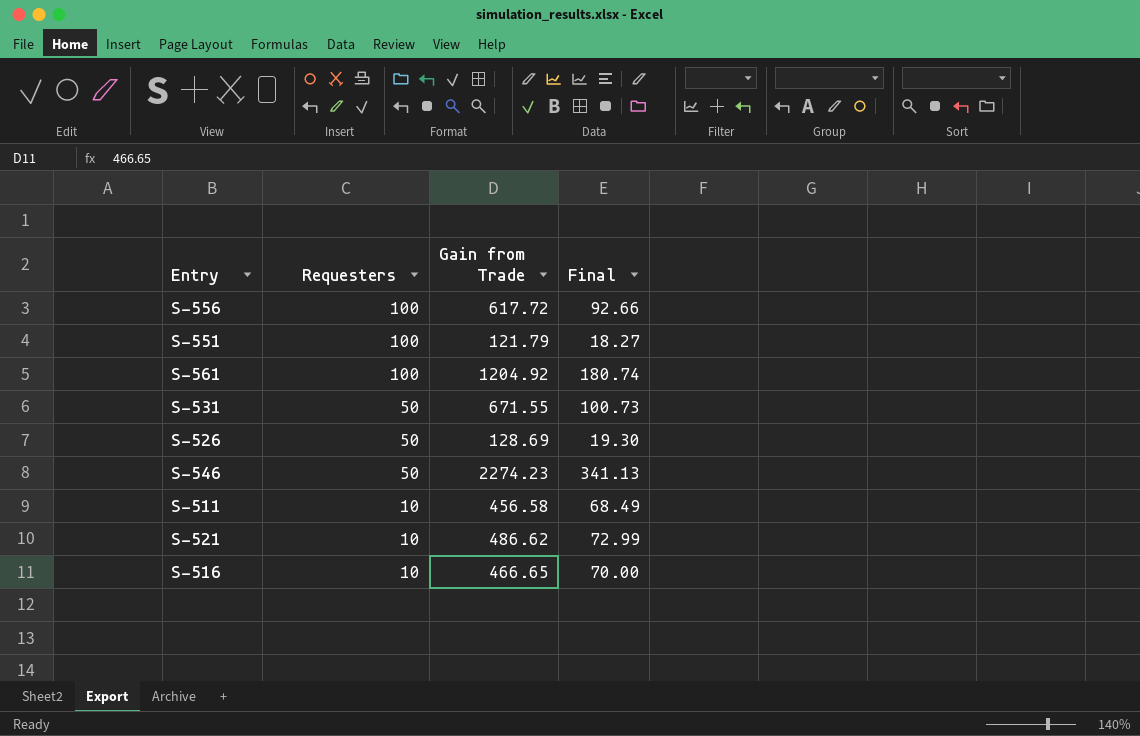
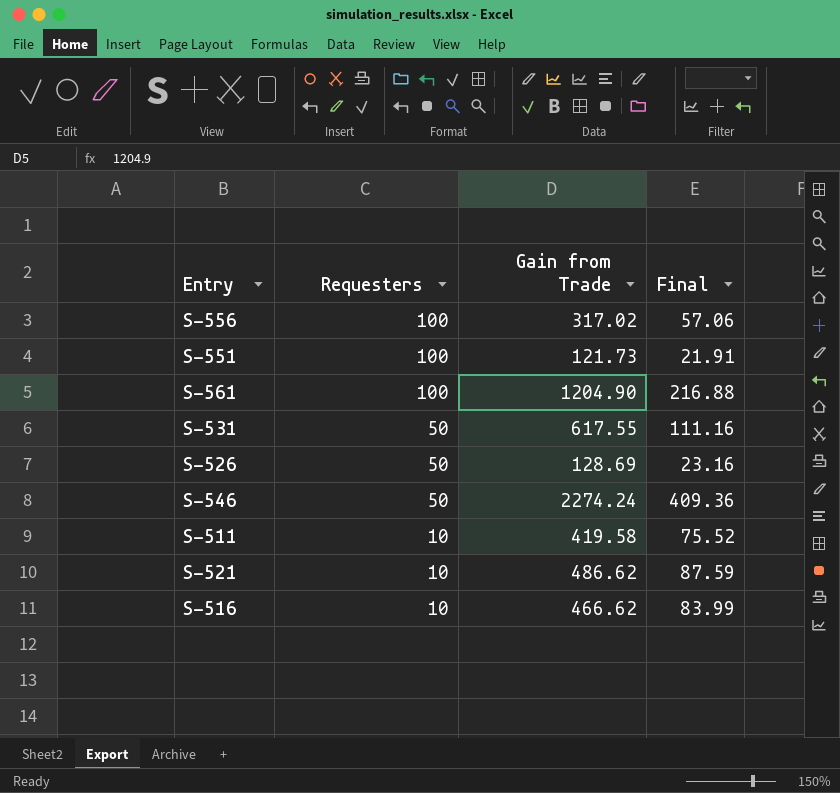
column Final | formula: [Gain from Trade] * 0.15 -> [Gain from Trade] * 0.18
S-556 | Gain from Trade: 617.72 -> 317.02
S-551 | Gain from Trade: 121.79 -> 121.73
S-561 | Gain from Trade: 1204.92 -> 1204.90
S-531 | Gain from Trade: 671.55 -> 617.55
S-546 | Gain from Trade: 2274.23 -> 2274.24
S-511 | Gain from Trade: 456.58 -> 419.58
S-516 | Gain from Trade: 466.65 -> 466.62

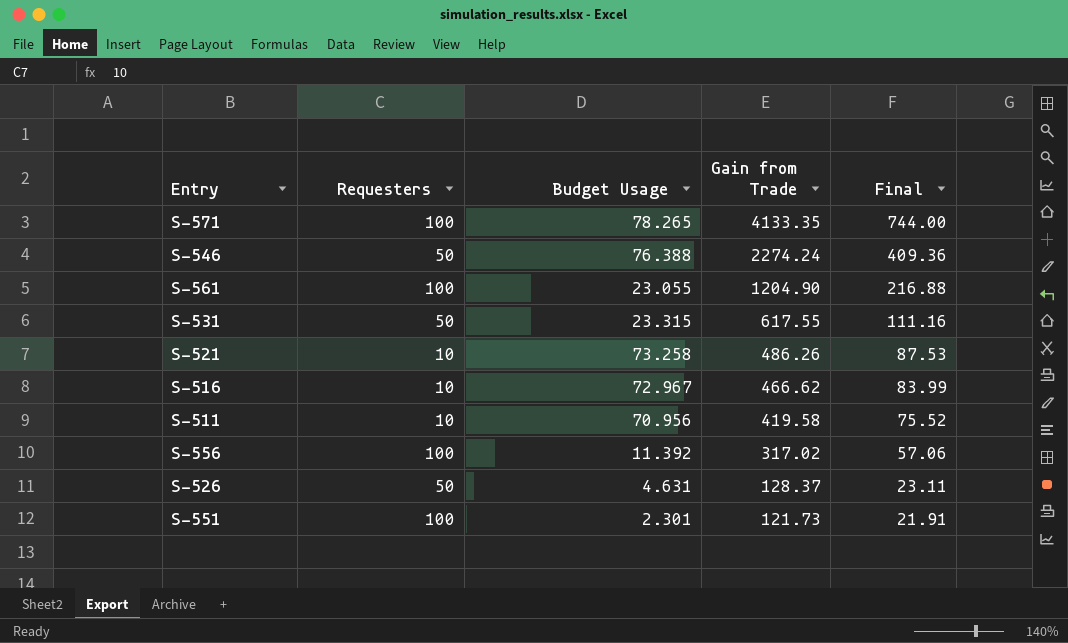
row order: Requesters descending -> Gain from Trade descending
column Budget Usage | position: none -> 3
row S-571: none -> 100 | 78.265 | 4133.35 | 744.00
S-521 | Gain from Trade: 486.62 -> 486.26
S-521 | Final: 87.59 -> 87.53
S-526 | Gain from Trade: 128.69 -> 128.37
S-526 | Final: 23.16 -> 23.11

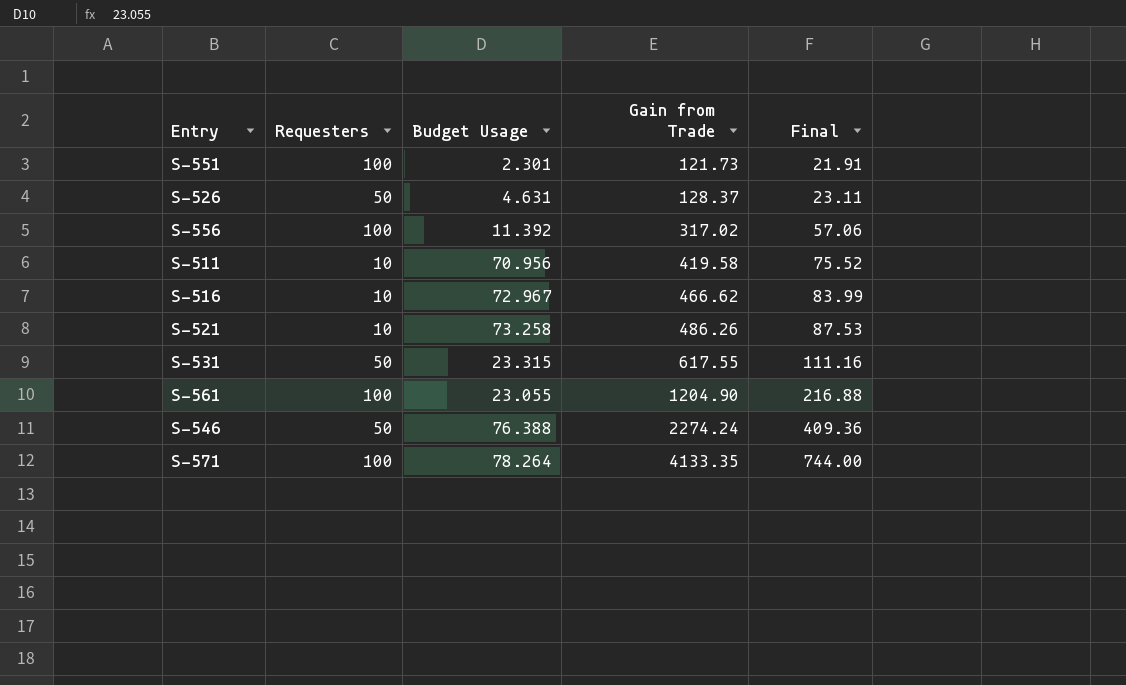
row order: Gain from Trade descending -> Gain from Trade ascending
S-571 | Budget Usage: 78.265 -> 78.264

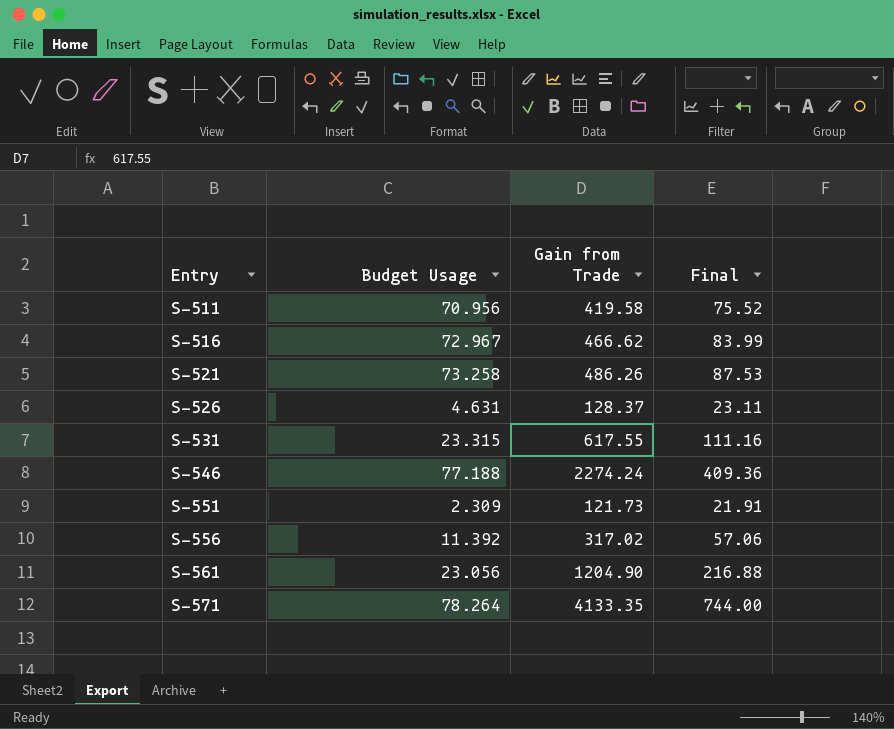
row order: Gain from Trade ascending -> Entry ascending
column Requesters | position: 2 -> none
S-546 | Budget Usage: 76.388 -> 77.188
S-551 | Budget Usage: 2.301 -> 2.309
S-561 | Budget Usage: 23.055 -> 23.056

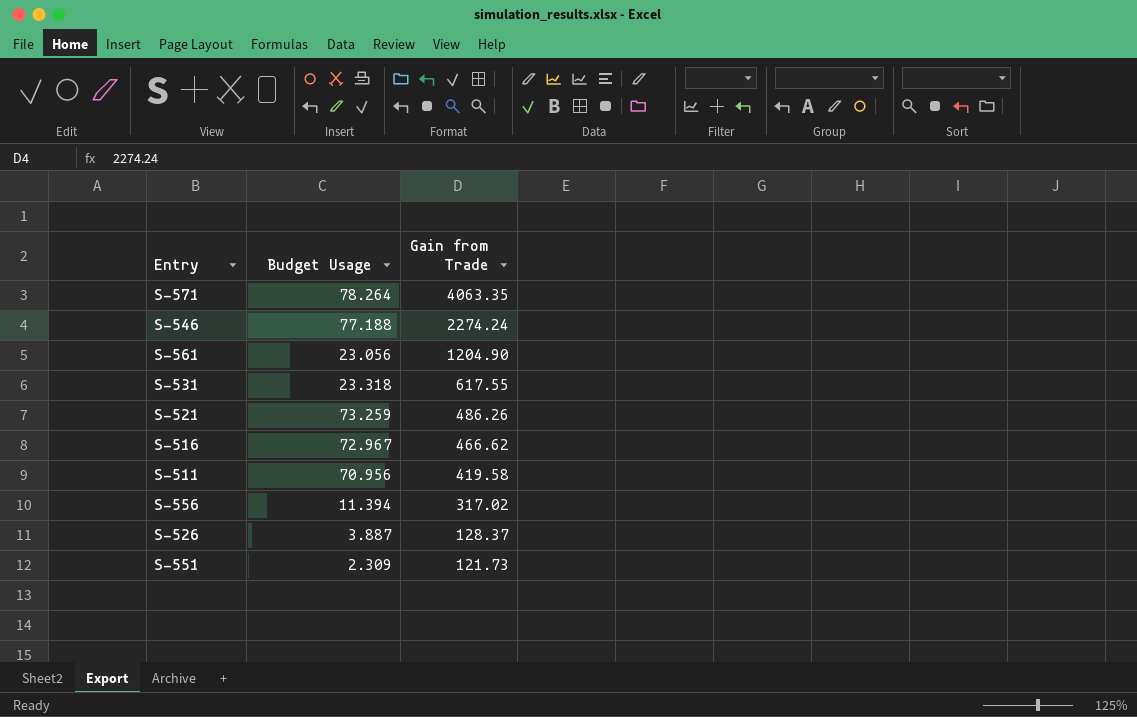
row order: Entry ascending -> Gain from Trade descending
column Final | formula: [Gain from Trade] * 0.18 -> none
S-571 | Gain from Trade: 4133.35 -> 4063.35
S-531 | Budget Usage: 23.315 -> 23.318
S-521 | Budget Usage: 73.258 -> 73.259
S-556 | Budget Usage: 11.392 -> 11.394
S-526 | Budget Usage: 4.631 -> 3.887

